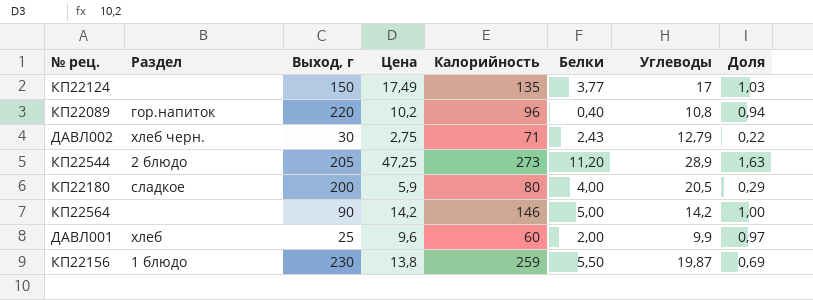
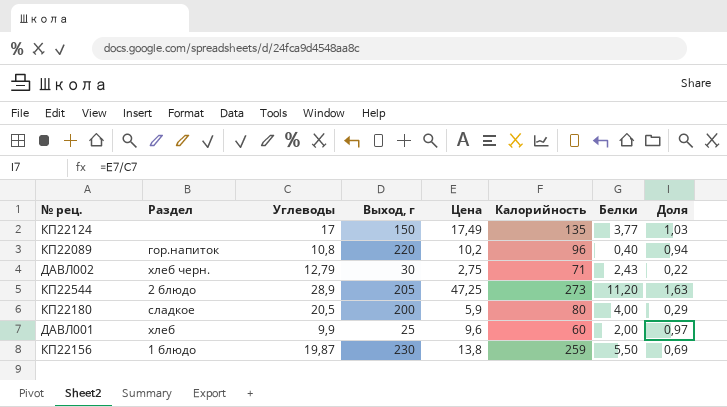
column Углеводы | position: 7 -> 3
row КП22564: none | 90 | 14,2 | 146 | 5,00 | 14,2 | 1,00 -> none

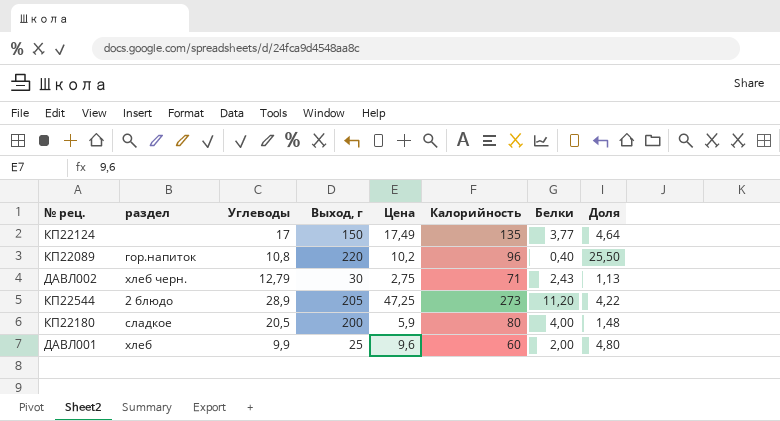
column name: Раздел -> раздел
column Доля | formula: [Цена] / [Углеводы] -> [Цена] / [Белки]
row КП22156: 1 блюдо | 19,87 | 230 | 13,8 | 259 | 5,50 | 0,69 -> none

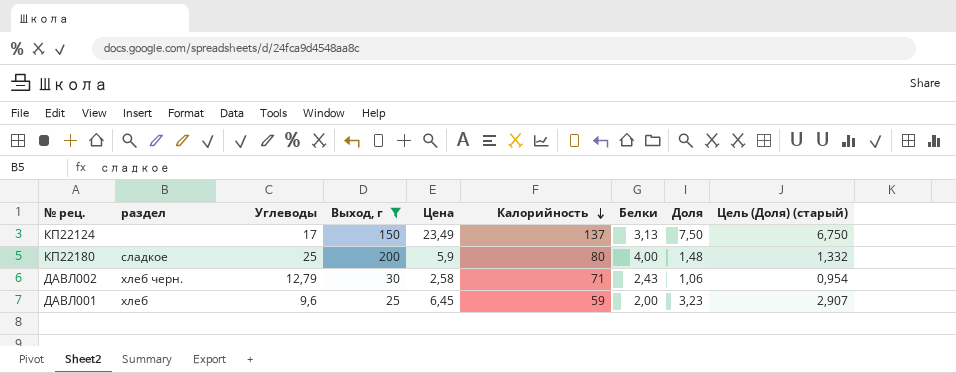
filter: none -> Выход, г <= 200
row order: none -> Калорийность descending
column Цель (Доля) (старый) | formula: none -> [Доля] * 0,9
КП22124 | Цена: 17,49 -> 23,49
КП22124 | Калорийность: 135 -> 137
КП22124 | Белки: 3,77 -> 3,13
КП22124 | Доля: 4,64 -> 7,50
КП22180 | Углеводы: 20,5 -> 25
ДАВЛ002 | Цена: 2,75 -> 2,58
ДАВЛ002 | Доля: 1,13 -> 1,06
ДАВЛ001 | Углеводы: 9,9 -> 9,6
ДАВЛ001 | Цена: 9,6 -> 6,45
ДАВЛ001 | Калорийность: 60 -> 59
ДАВЛ001 | Доля: 4,80 -> 3,23

